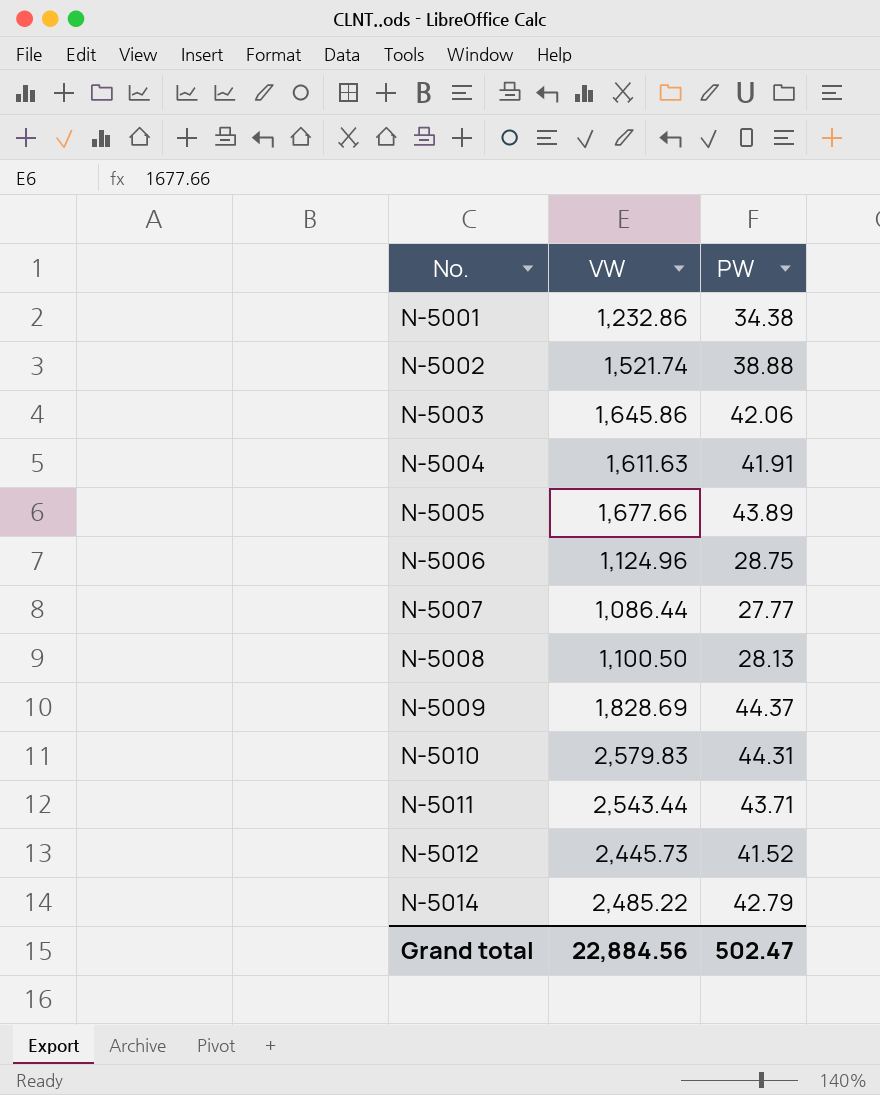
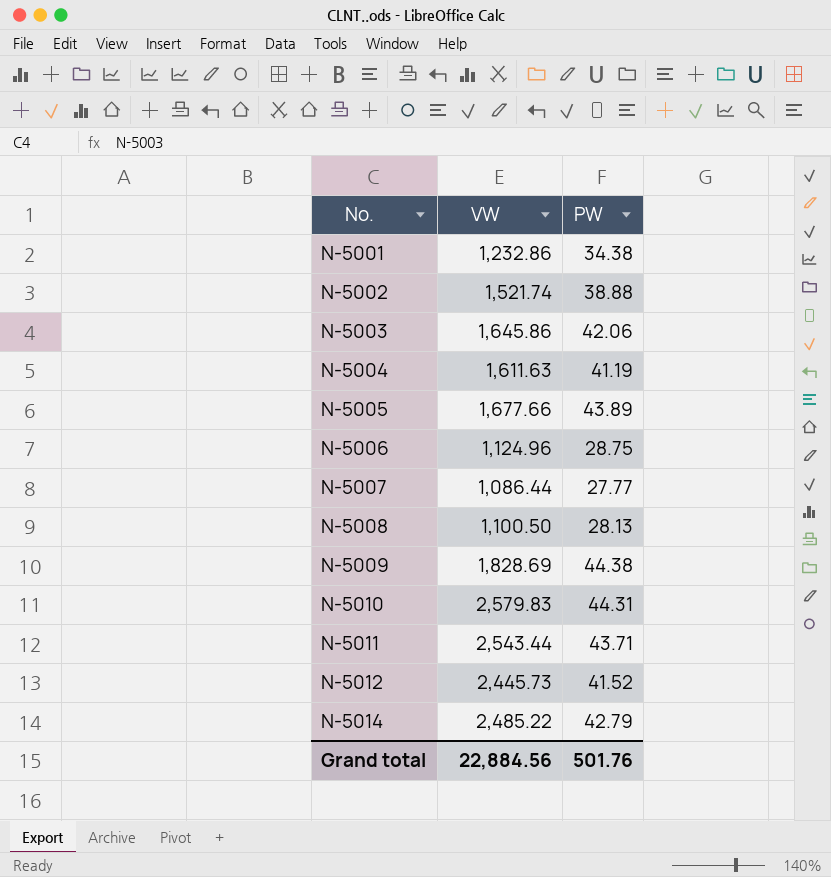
N-5004 | PW: 41.91 -> 41.19
N-5009 | PW: 44.37 -> 44.38
Grand total | PW: 502.47 -> 501.76

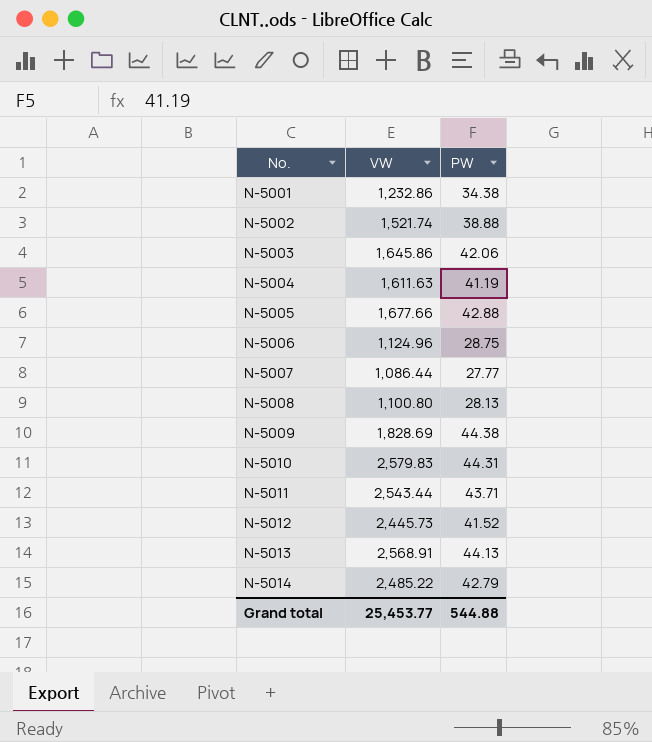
N-5005 | PW: 43.89 -> 42.88
N-5008 | VW: 1,100.50 -> 1,100.80
row N-5013: none -> 2,568.91 | 44.13
Grand total | VW: 22,884.56 -> 25,453.77
Grand total | PW: 501.76 -> 544.88

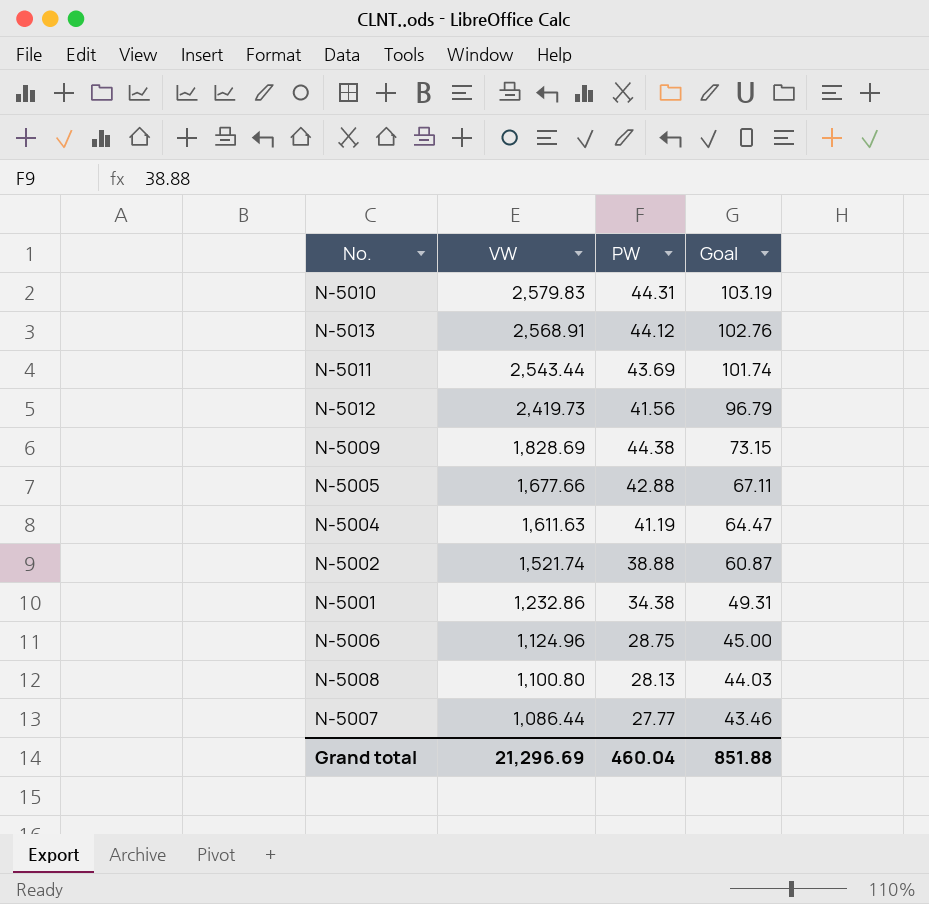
row order: No. ascending -> VW descending
column Goal | formula: none -> [VW] * 0.04
row N-5003: 1,645.86 | 42.06 -> none
row N-5014: 2,485.22 | 42.79 -> none
N-5013 | PW: 44.13 -> 44.12
N-5011 | PW: 43.71 -> 43.69
N-5012 | VW: 2,445.73 -> 2,419.73
N-5012 | PW: 41.52 -> 41.56
Grand total | VW: 25,453.77 -> 21,296.69
Grand total | PW: 544.88 -> 460.04

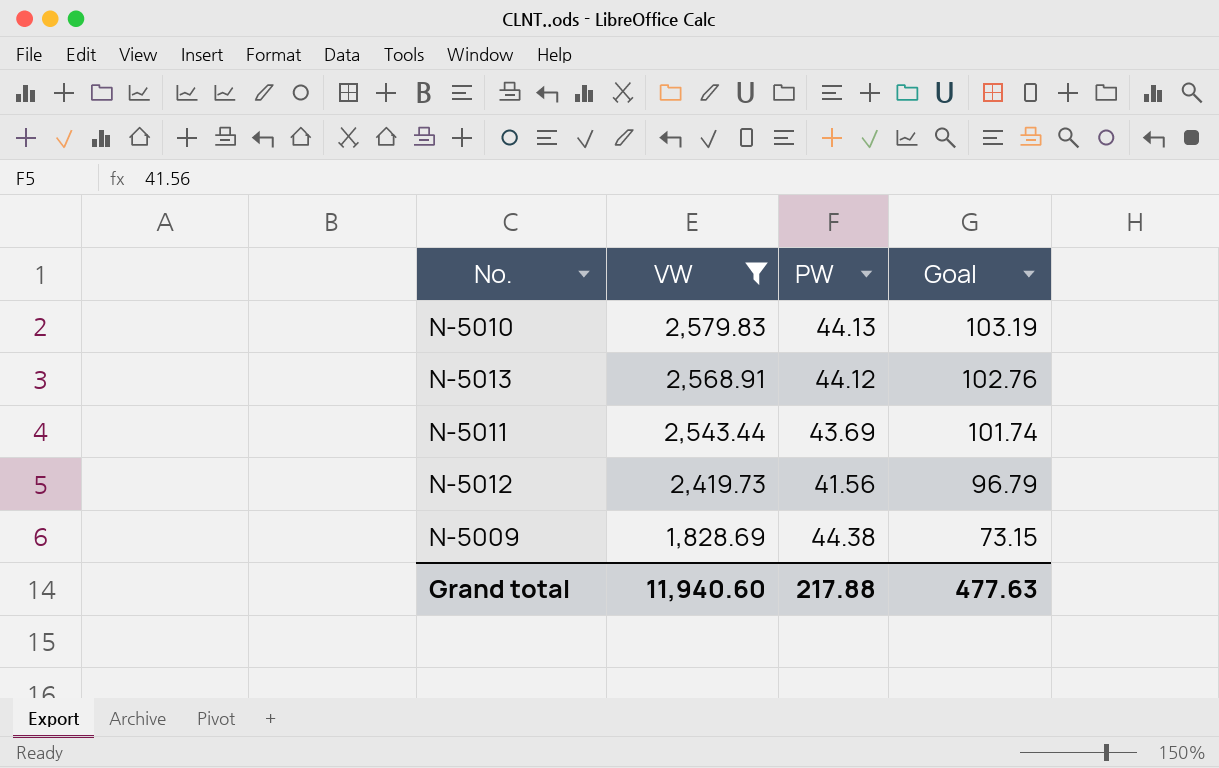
filter: none -> VW >= 1,828.69
N-5010 | PW: 44.31 -> 44.13
Grand total | VW: 21,296.69 -> 11,940.60
Grand total | PW: 460.04 -> 217.88
Grand total | Goal: 851.88 -> 477.63

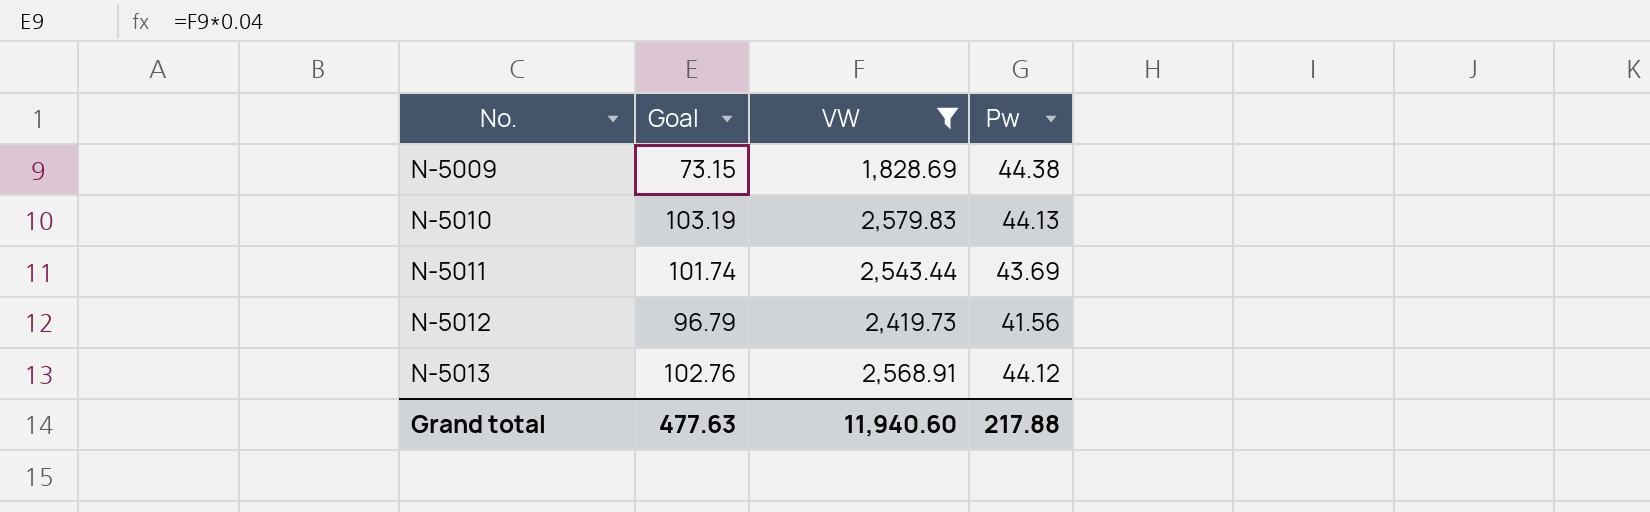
row order: VW descending -> No. ascending
column Goal | position: 4 -> 2
column name: PW -> Pw

